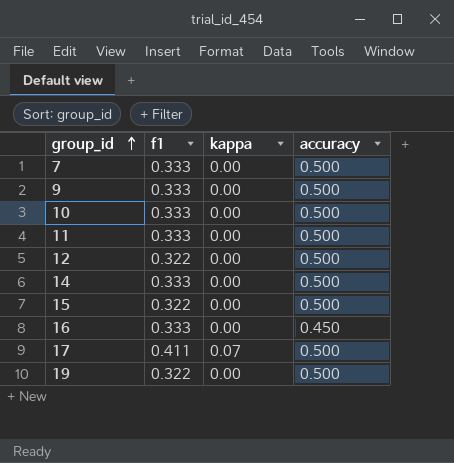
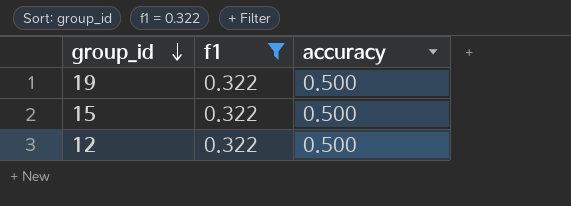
filter: none -> f1 = 0.322
row order: group_id ascending -> group_id descending
column kappa | position: 3 -> none

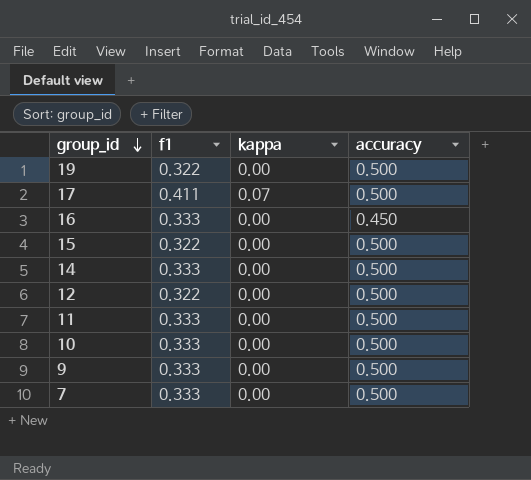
filter: f1 = 0.322 -> none
column kappa | position: none -> 3

